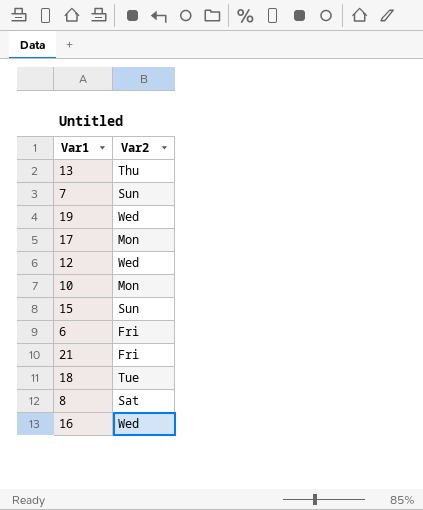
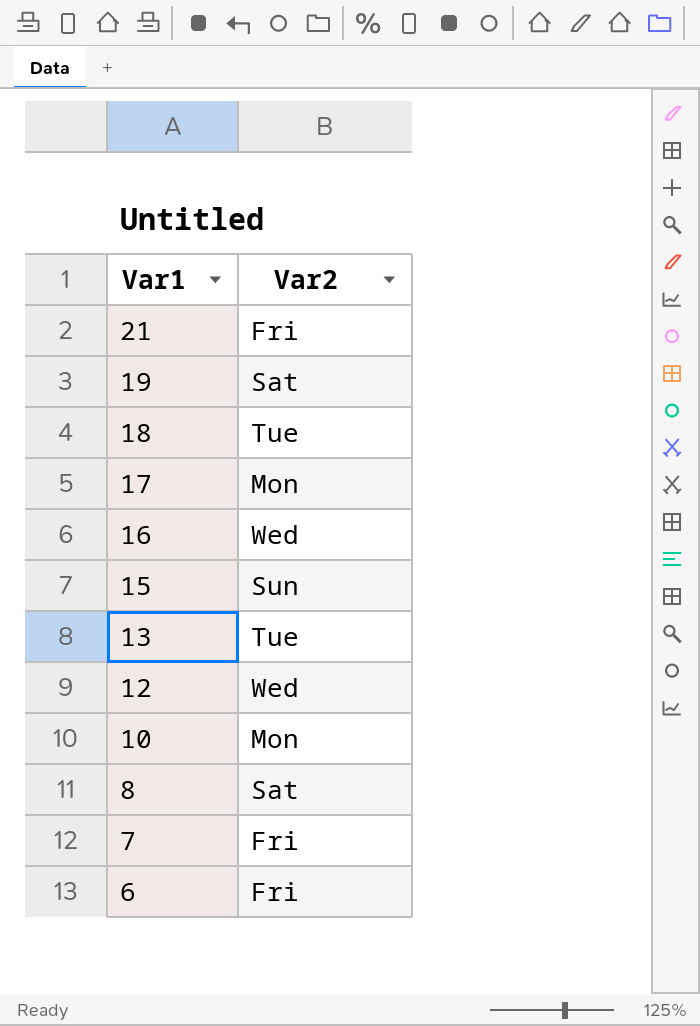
row order: none -> Var1 descending
19 | Var2: Wed -> Sat
13 | Var2: Thu -> Tue
7 | Var2: Sun -> Fri

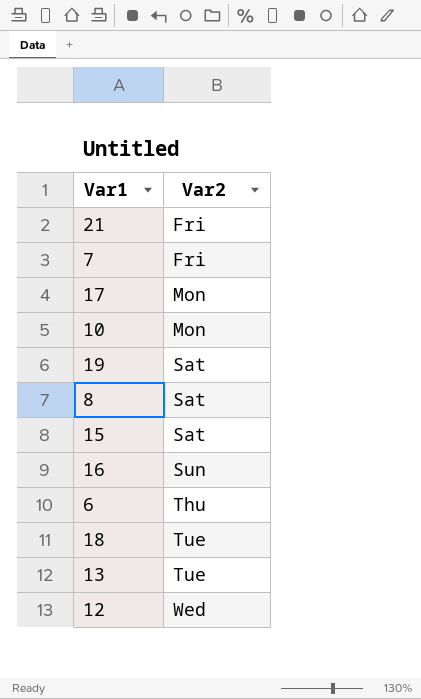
row order: Var1 descending -> Var2 ascending
15 | Var2: Sun -> Sat
16 | Var2: Wed -> Sun
6 | Var2: Fri -> Thu

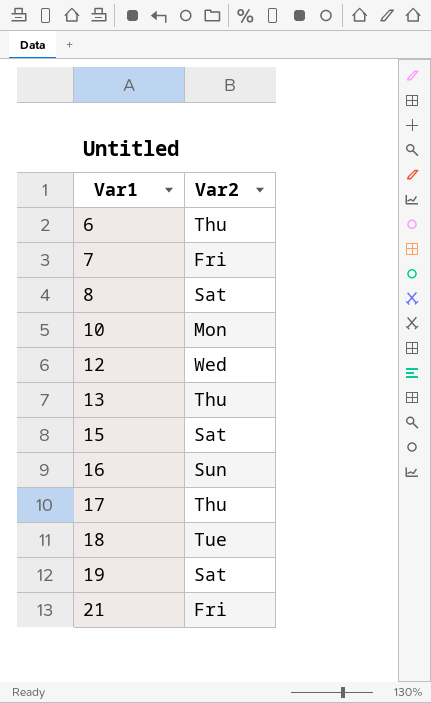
row order: Var2 ascending -> Var1 ascending
13 | Var2: Tue -> Thu
17 | Var2: Mon -> Thu

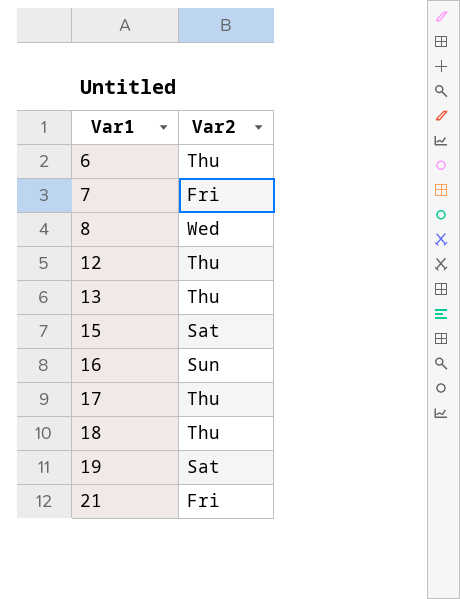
row 10: Mon -> none
8 | Var2: Sat -> Wed
12 | Var2: Wed -> Thu
18 | Var2: Tue -> Thu

